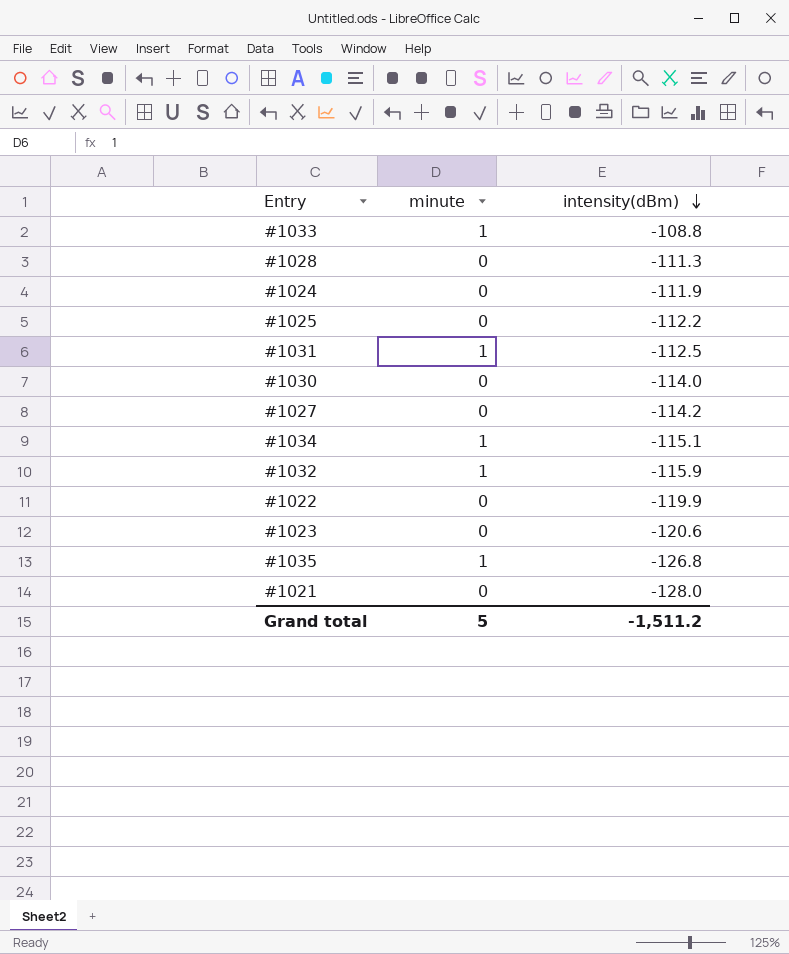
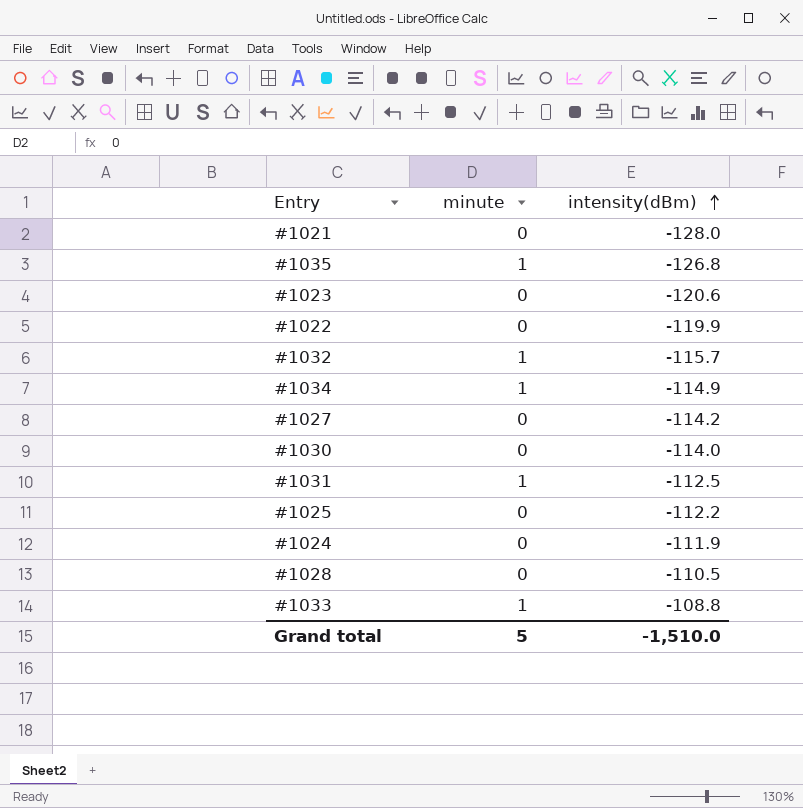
row order: intensity(dBm) descending -> intensity(dBm) ascending
#1032 | intensity(dBm): -115.9 -> -115.7
#1034 | intensity(dBm): -115.1 -> -114.9
#1028 | intensity(dBm): -111.3 -> -110.5
Grand total | intensity(dBm): -1,511.2 -> -1,510.0

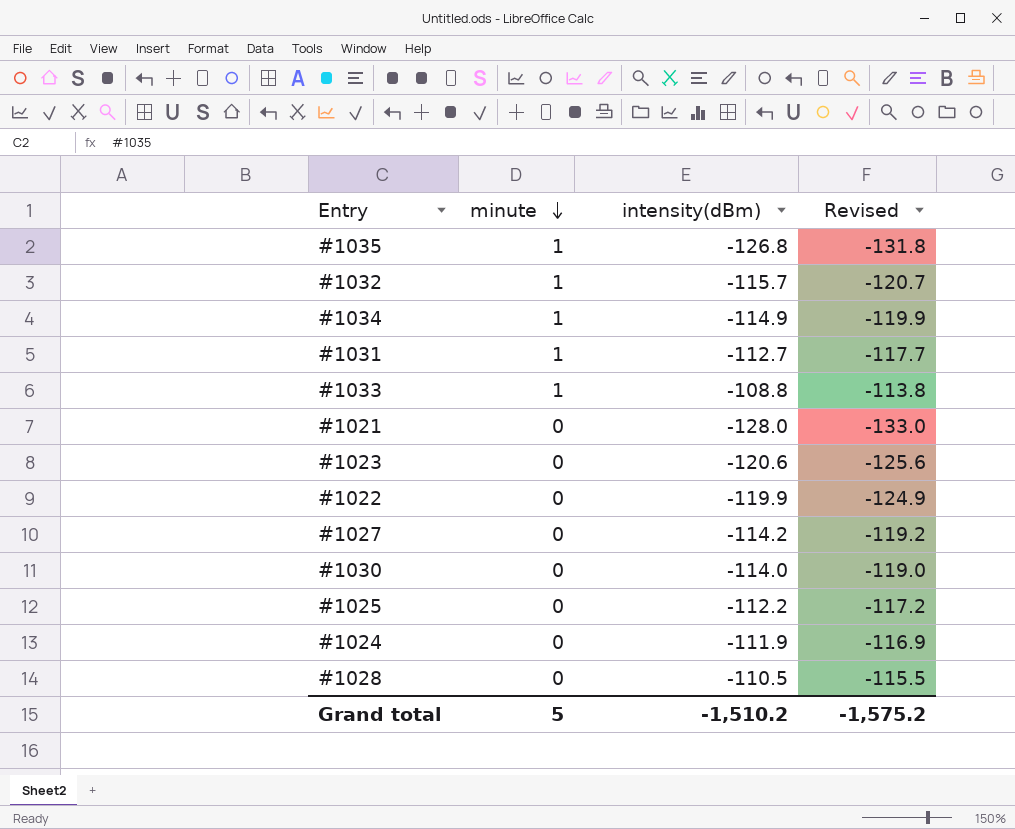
row order: intensity(dBm) ascending -> minute descending
column Revised | formula: none -> [intensity(dBm)] - 5
#1031 | intensity(dBm): -112.5 -> -112.7
Grand total | intensity(dBm): -1,510.0 -> -1,510.2

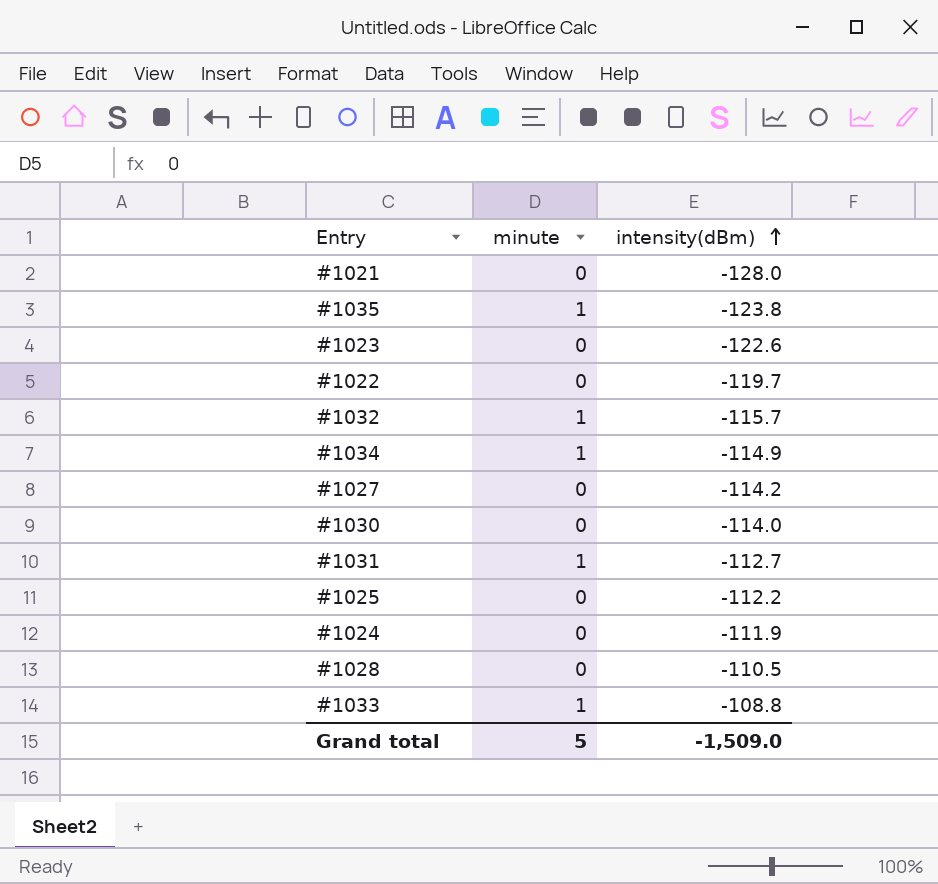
row order: minute descending -> intensity(dBm) ascending
column Revised | formula: [intensity(dBm)] - 5 -> none
#1035 | intensity(dBm): -126.8 -> -123.8
#1023 | intensity(dBm): -120.6 -> -122.6
#1022 | intensity(dBm): -119.9 -> -119.7
Grand total | intensity(dBm): -1,510.2 -> -1,509.0

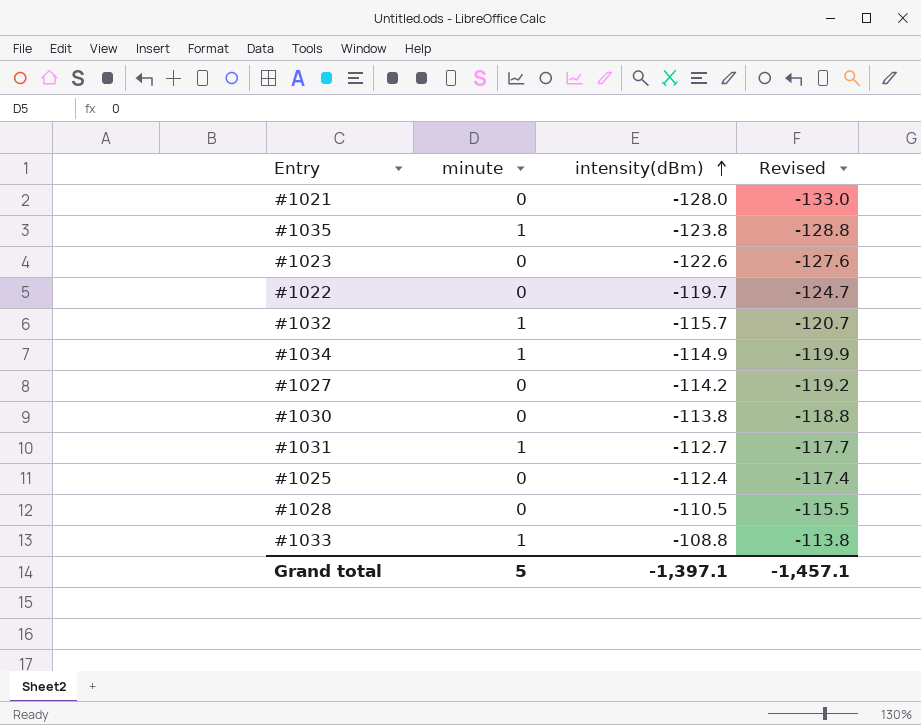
column Revised | formula: none -> [intensity(dBm)] - 5
row #1024: 0 | -111.9 -> none
#1030 | intensity(dBm): -114.0 -> -113.8
#1025 | intensity(dBm): -112.2 -> -112.4
Grand total | intensity(dBm): -1,509.0 -> -1,397.1

